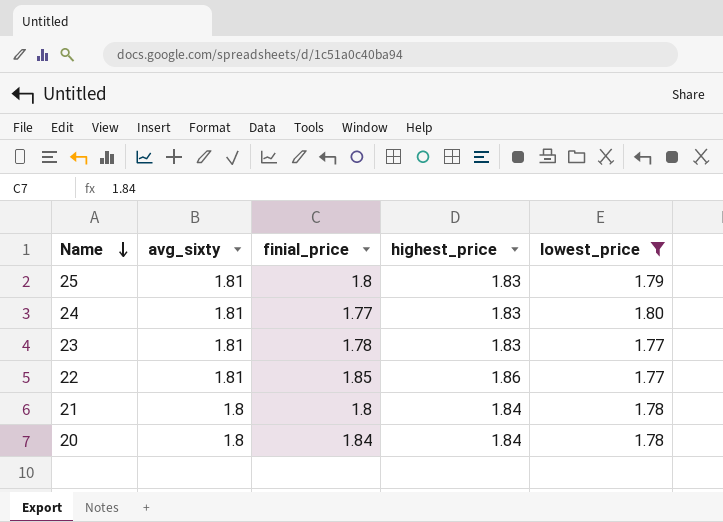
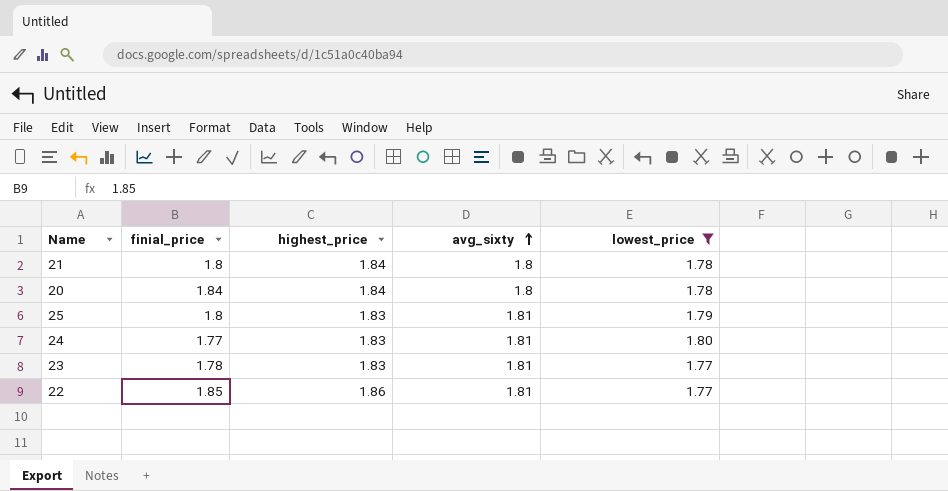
row order: Name descending -> avg_sixty ascending
column avg_sixty | position: 2 -> 4

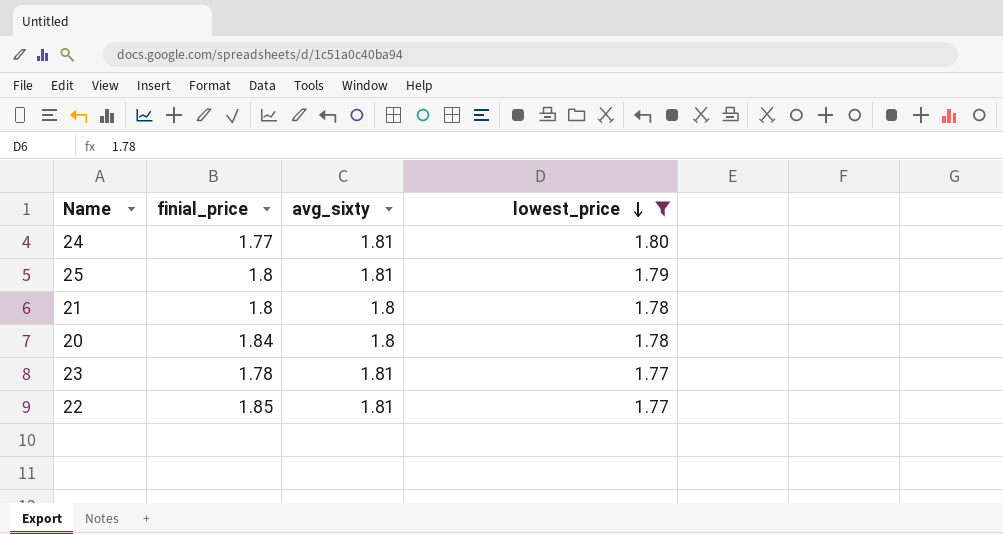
row order: avg_sixty ascending -> lowest_price descending
column highest_price | position: 3 -> none

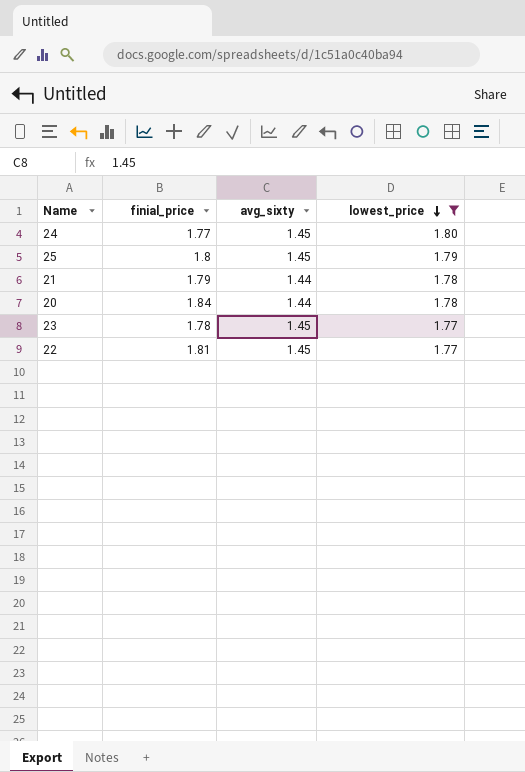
24 | avg_sixty: 1.81 -> 1.45
25 | avg_sixty: 1.81 -> 1.45
21 | finial_price: 1.8 -> 1.79
21 | avg_sixty: 1.8 -> 1.44
20 | avg_sixty: 1.8 -> 1.44
23 | avg_sixty: 1.81 -> 1.45
22 | finial_price: 1.85 -> 1.81
22 | avg_sixty: 1.81 -> 1.45

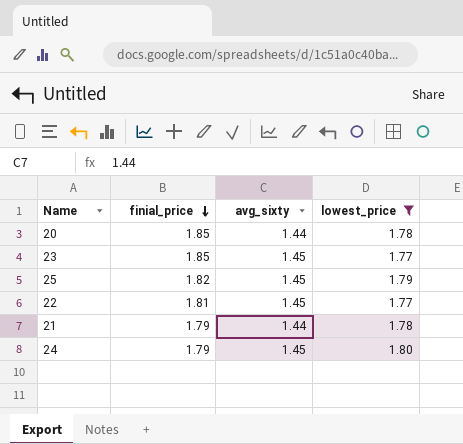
row order: lowest_price descending -> finial_price descending
20 | finial_price: 1.84 -> 1.85
23 | finial_price: 1.78 -> 1.85
25 | finial_price: 1.8 -> 1.82
24 | finial_price: 1.77 -> 1.79

